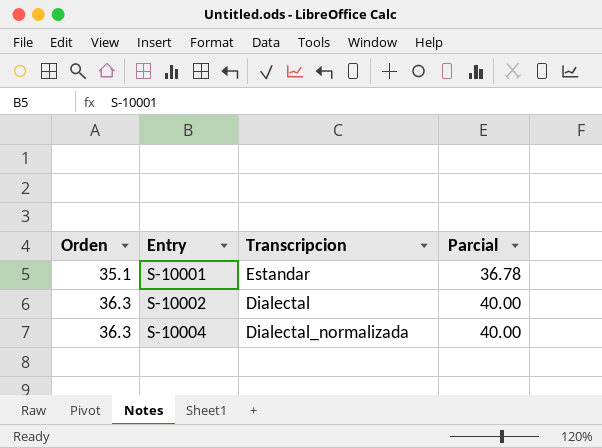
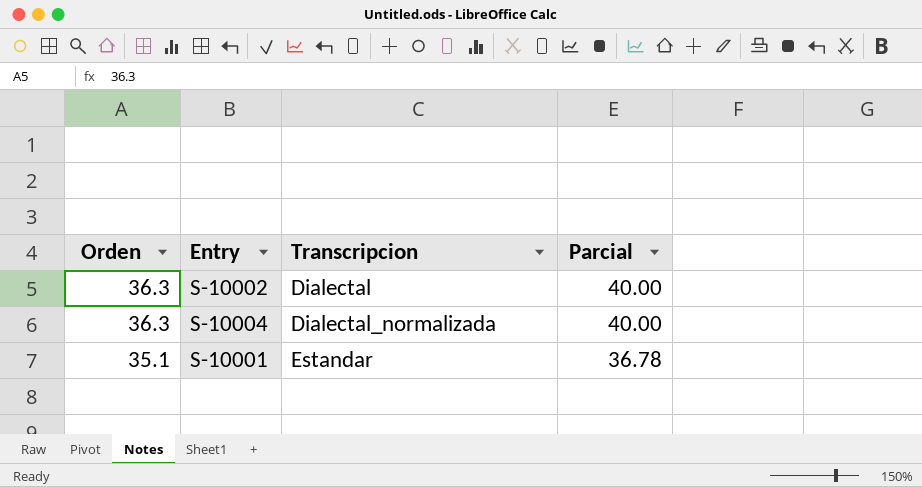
row order: Orden ascending -> Orden descending

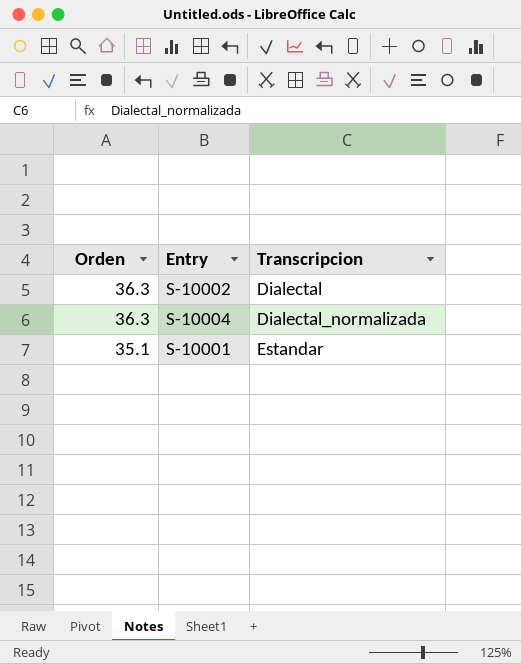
column Parcial | position: 4 -> none

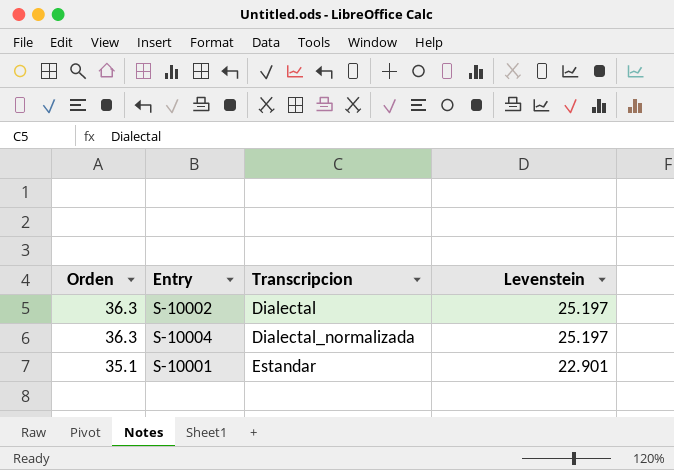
column Levenstein | position: none -> 4

